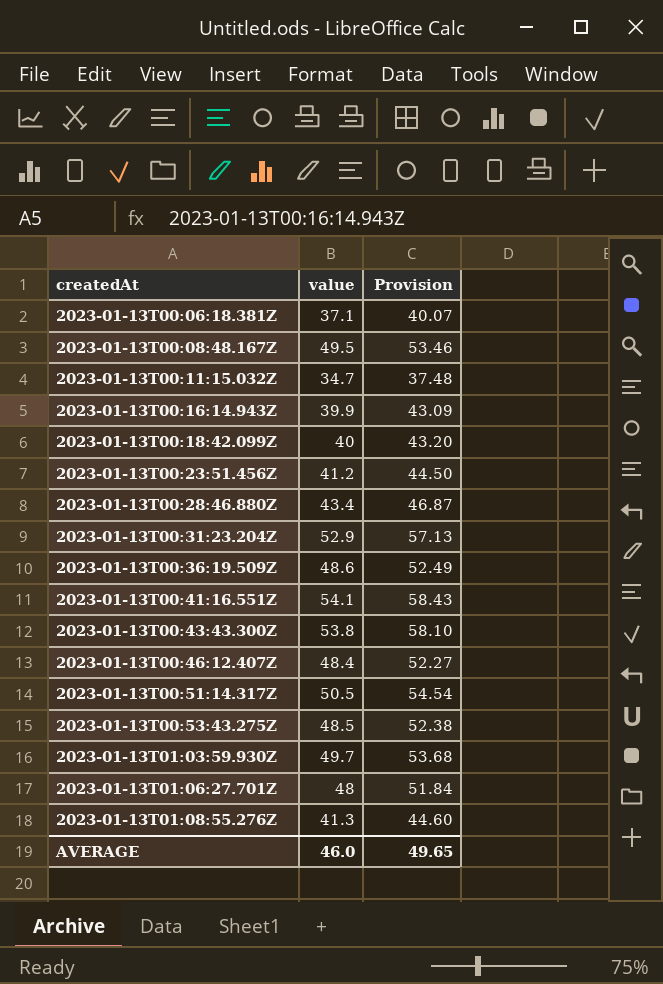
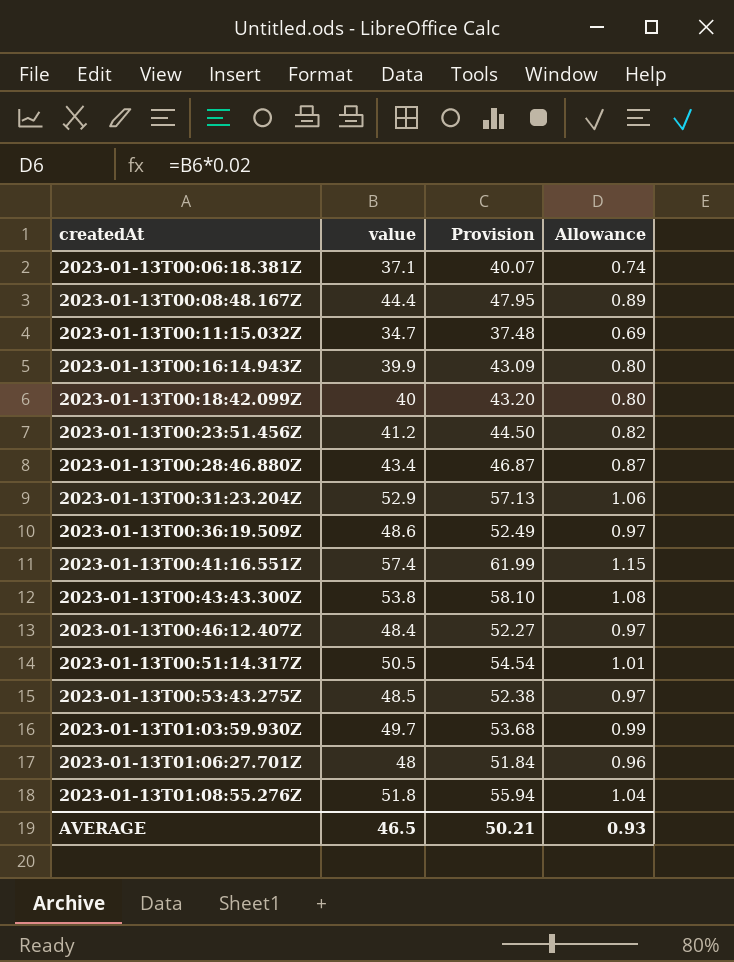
column Allowance | formula: none -> [value] * 0.02
2023-01-13T00:08:48.167Z | value: 49.5 -> 44.4
2023-01-13T00:08:48.167Z | Provision: 53.46 -> 47.95
2023-01-13T00:41:16.551Z | value: 54.1 -> 57.4
2023-01-13T00:41:16.551Z | Provision: 58.43 -> 61.99
2023-01-13T01:08:55.276Z | value: 41.3 -> 51.8
2023-01-13T01:08:55.276Z | Provision: 44.60 -> 55.94
AVERAGE | value: 46.0 -> 46.5
AVERAGE | Provision: 49.65 -> 50.21

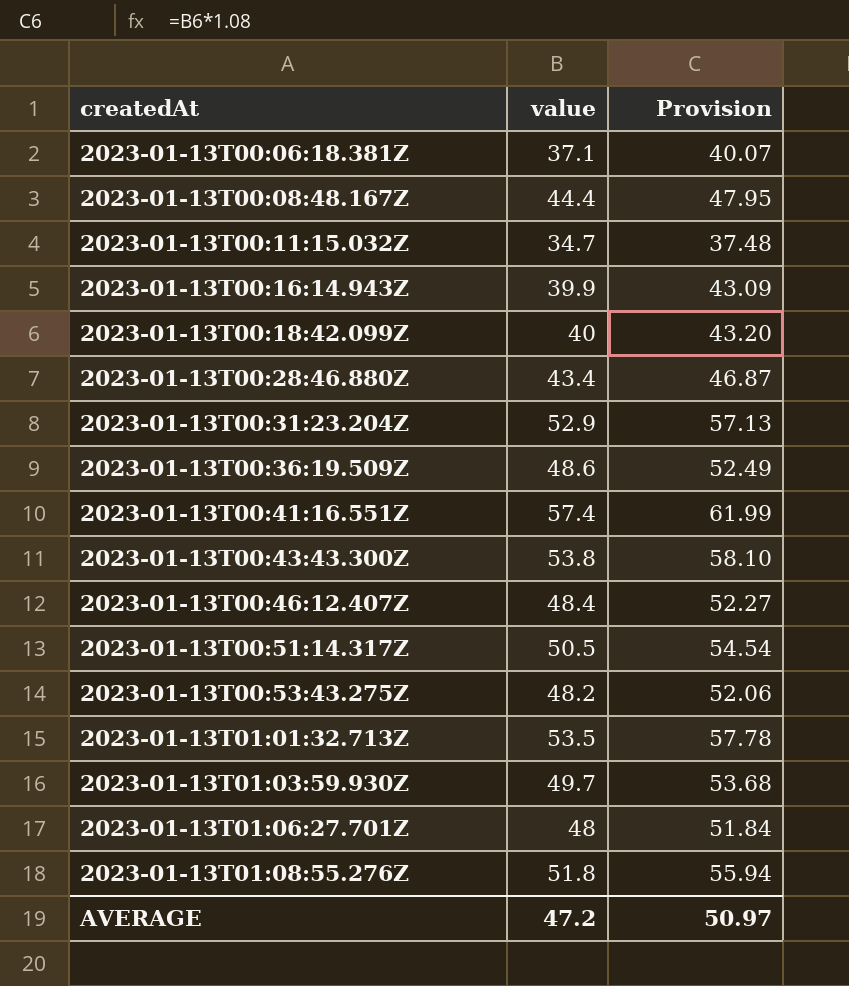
column Allowance | formula: [value] * 0.02 -> none
row 2023-01-13T00:23:51.456Z: 41.2 | 44.50 | 0.82 -> none
2023-01-13T00:53:43.275Z | value: 48.5 -> 48.2
2023-01-13T00:53:43.275Z | Provision: 52.38 -> 52.06
row 2023-01-13T01:01:32.713Z: none -> 53.5 | 57.78
AVERAGE | value: 46.5 -> 47.2
AVERAGE | Provision: 50.21 -> 50.97

